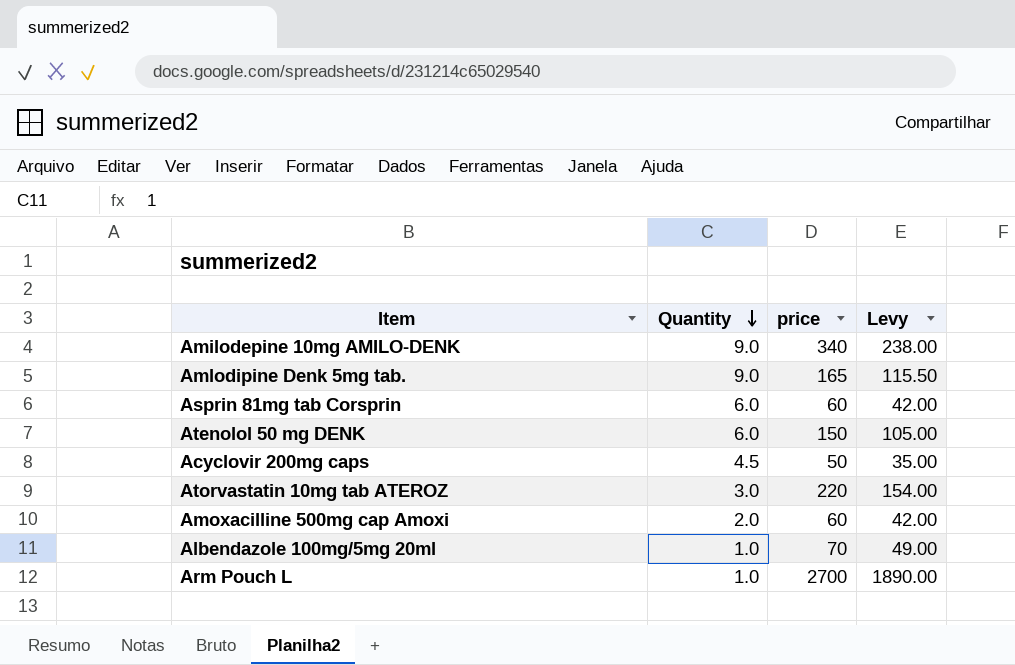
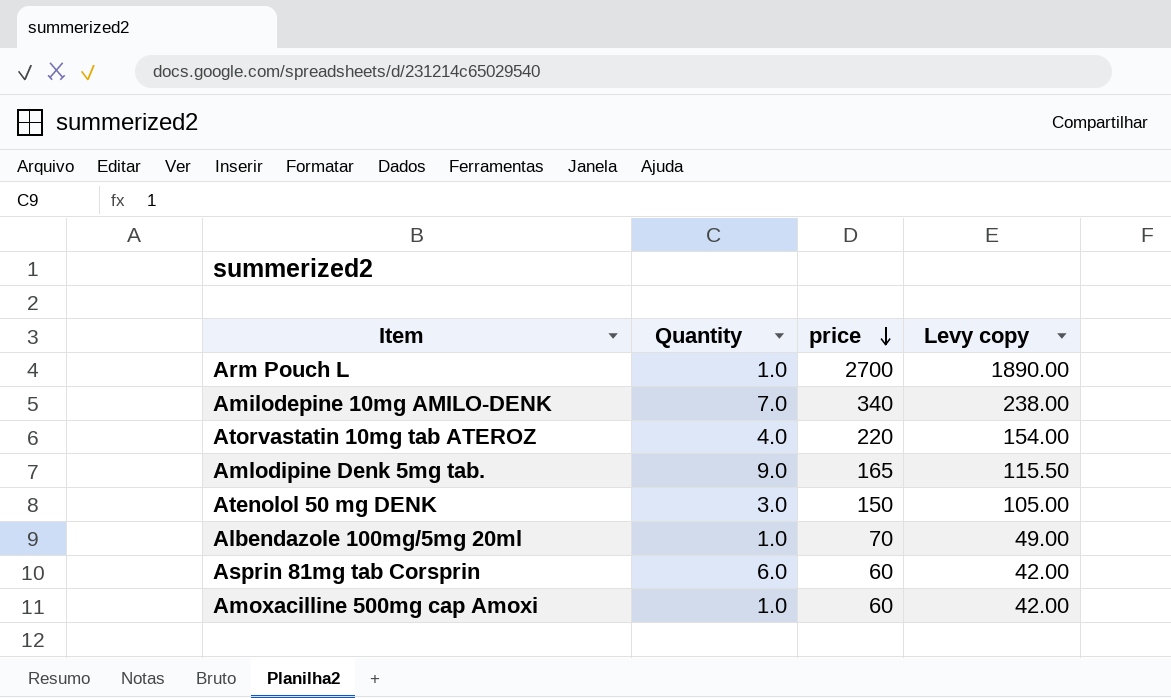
row order: Quantity descending -> price descending
column name: Levy -> Levy copy
row Acyclovir 200mg caps: 4.5 | 50 | 35.00 -> none
Amilodepine 10mg AMILO-DENK | Quantity: 9.0 -> 7.0
Atorvastatin 10mg tab ATEROZ | Quantity: 3.0 -> 4.0
Atenolol 50 mg DENK | Quantity: 6.0 -> 3.0
Amoxacilline 500mg cap Amoxi | Quantity: 2.0 -> 1.0

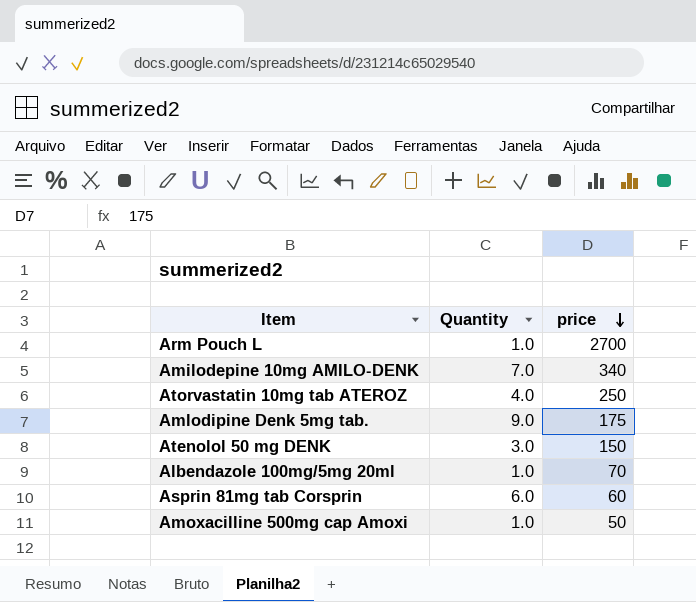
column Levy copy | formula: [price] * 0.7 -> none
Atorvastatin 10mg tab ATEROZ | price: 220 -> 250
Amlodipine Denk 5mg tab. | price: 165 -> 175
Amoxacilline 500mg cap Amoxi | price: 60 -> 50

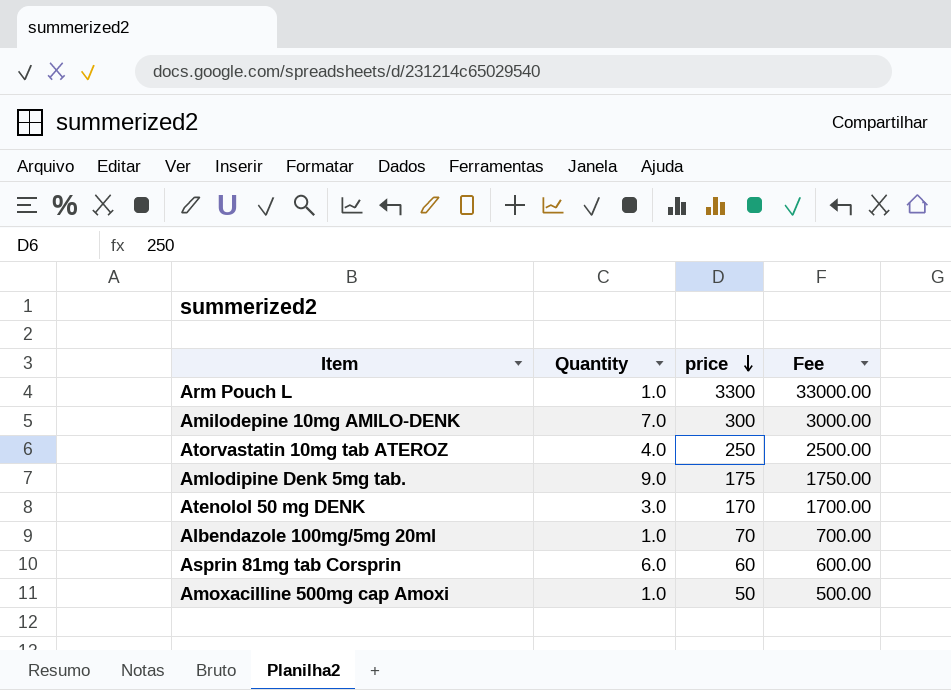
column Fee | formula: none -> [price] * 10
Arm Pouch L | price: 2700 -> 3300
Amilodepine 10mg AMILO-DENK | price: 340 -> 300
Atenolol 50 mg DENK | price: 150 -> 170

